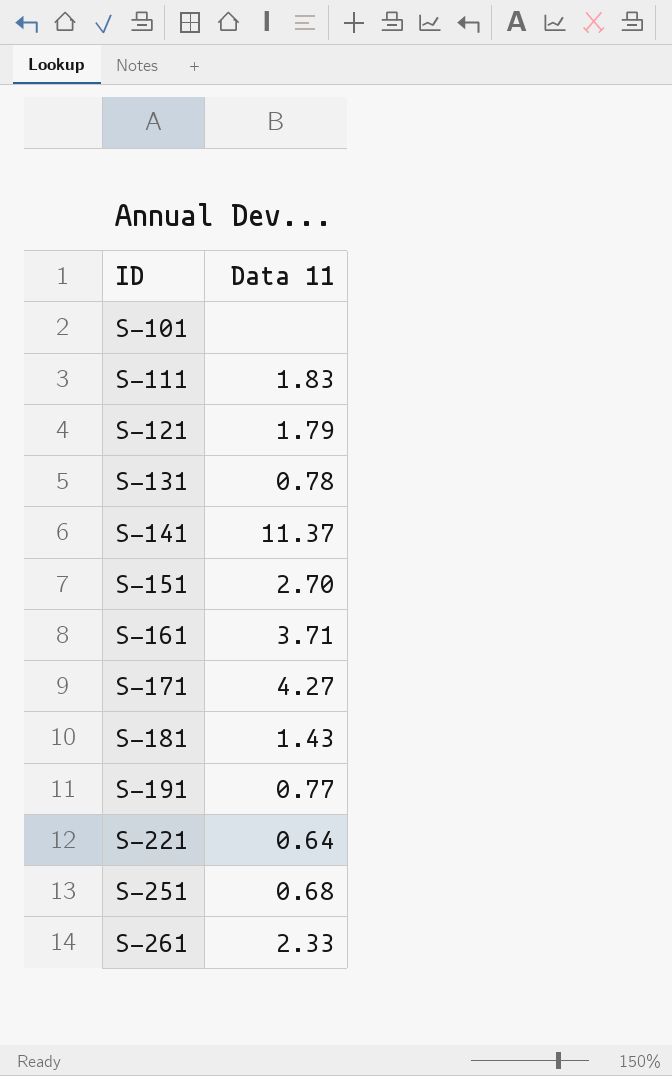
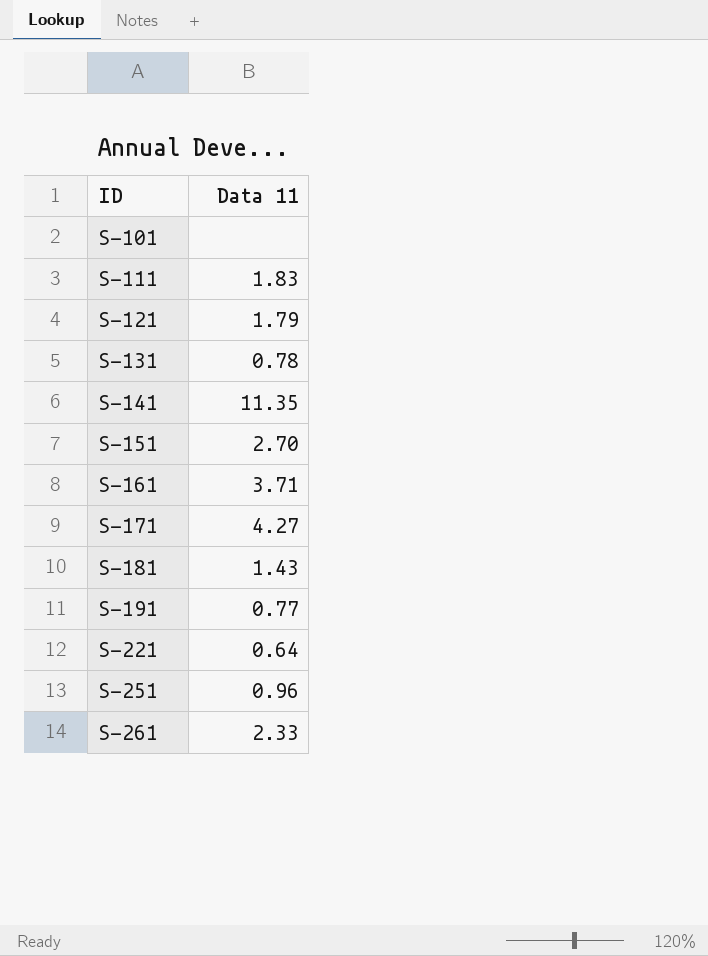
S-141 | Data 11: 11.37 -> 11.35
S-251 | Data 11: 0.68 -> 0.96

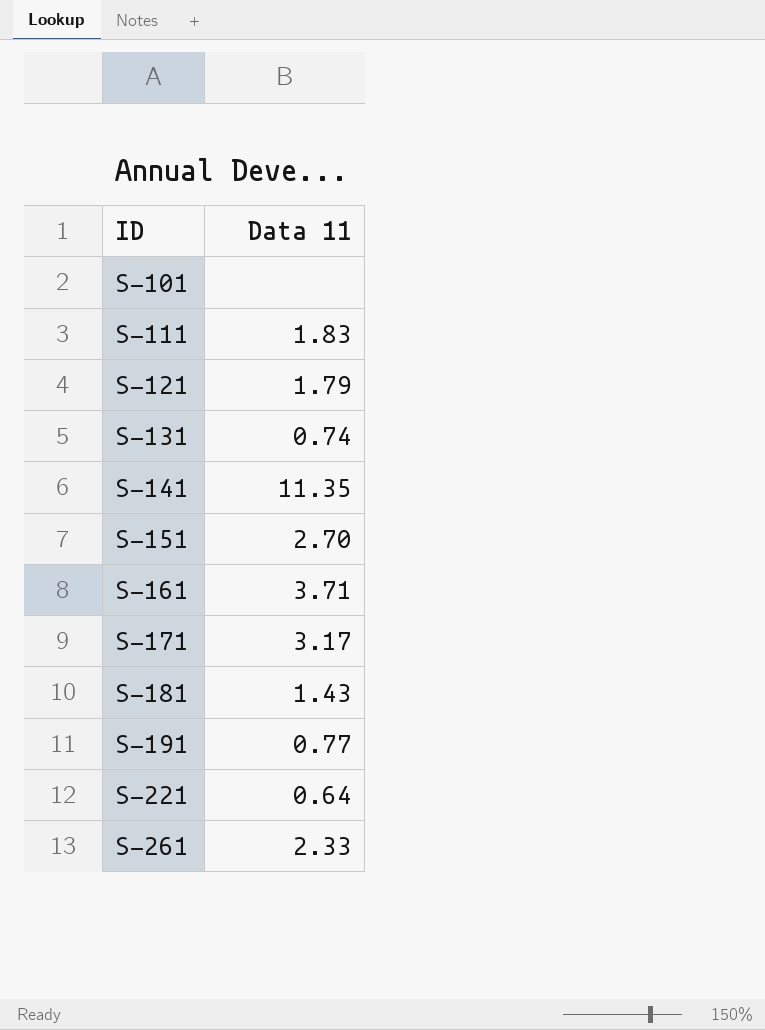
row S-251: 0.96 -> none
S-131 | Data 11: 0.78 -> 0.74
S-171 | Data 11: 4.27 -> 3.17

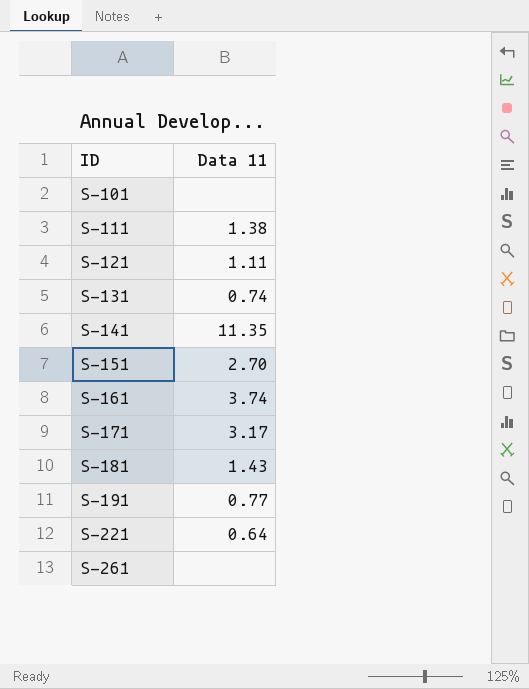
S-111 | Data 11: 1.83 -> 1.38
S-121 | Data 11: 1.79 -> 1.11
S-161 | Data 11: 3.71 -> 3.74
S-261 | Data 11: 2.33 -> none

